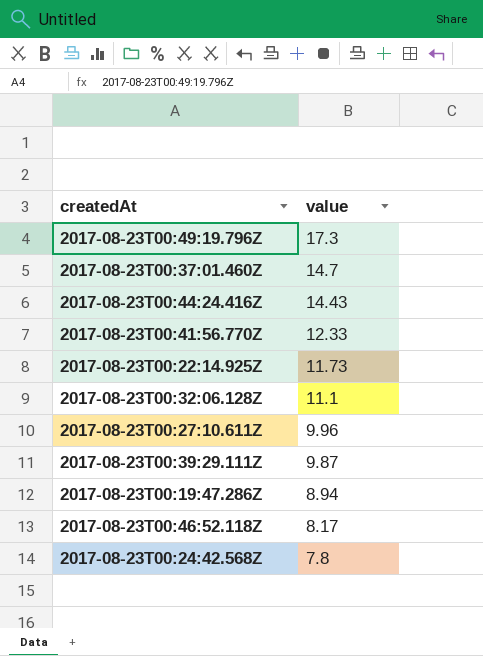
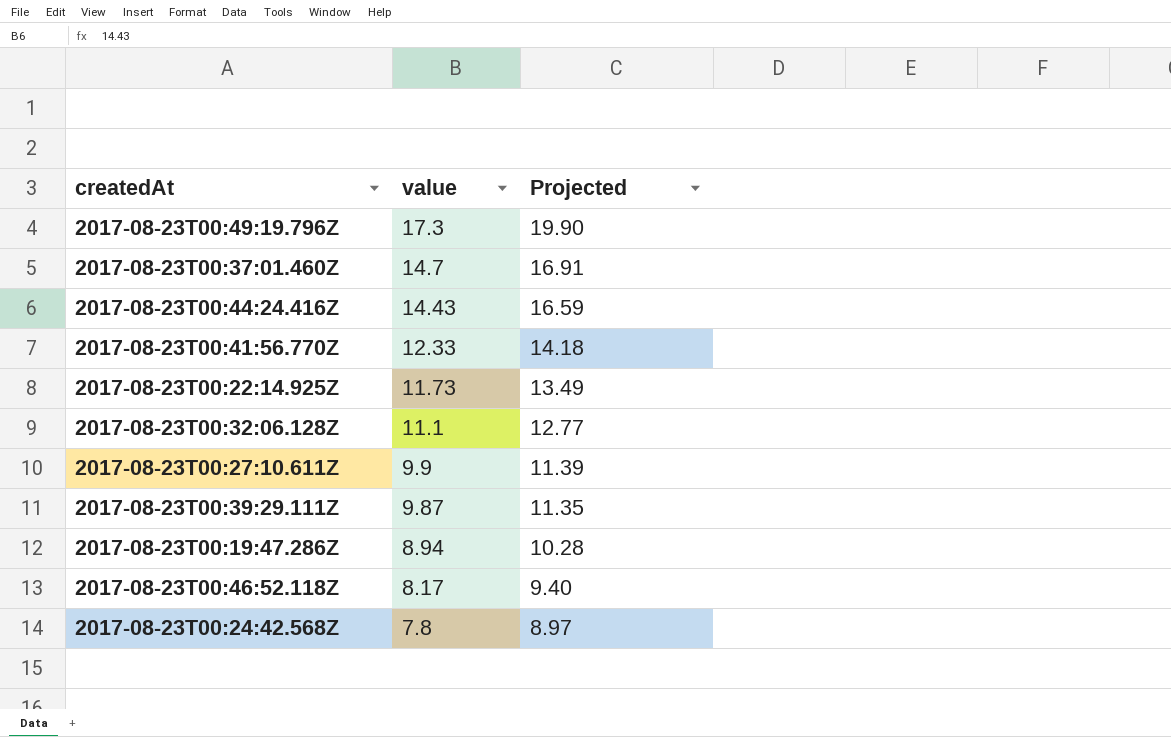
column Projected | formula: none -> [value] * 1.15
2017-08-23T00:27:10.611Z | value: 9.96 -> 9.9

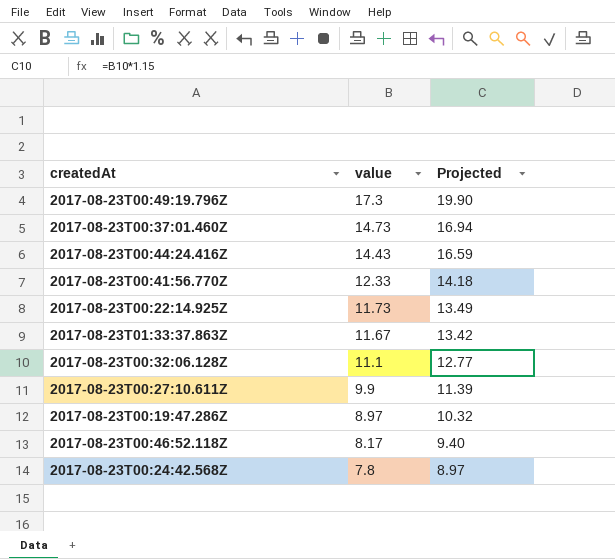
row 2017-08-23T00:39:29.111Z: 9.87 | 11.35 -> none
2017-08-23T00:37:01.460Z | value: 14.7 -> 14.73
2017-08-23T00:37:01.460Z | Projected: 16.91 -> 16.94
row 2017-08-23T01:33:37.863Z: none -> 11.67 | 13.42
2017-08-23T00:19:47.286Z | value: 8.94 -> 8.97
2017-08-23T00:19:47.286Z | Projected: 10.28 -> 10.32

